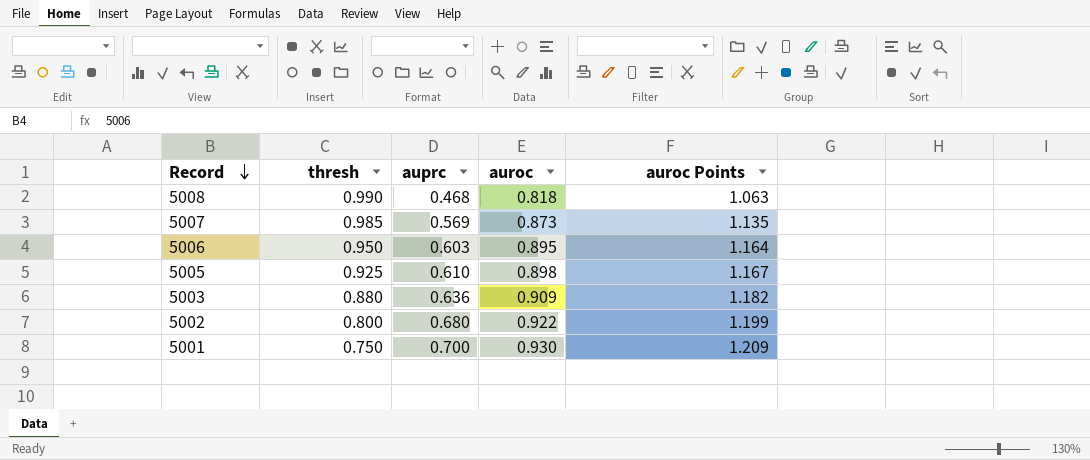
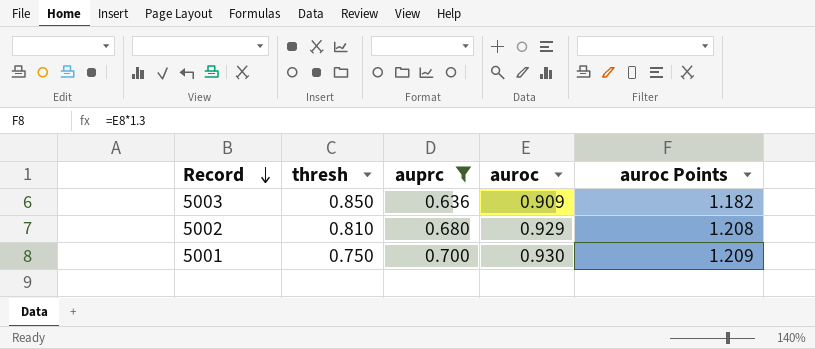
filter: none -> auprc >= 0.636
5003 | thresh: 0.880 -> 0.850
5002 | thresh: 0.800 -> 0.810
5002 | auroc: 0.922 -> 0.929
5002 | auroc Points: 1.199 -> 1.208

